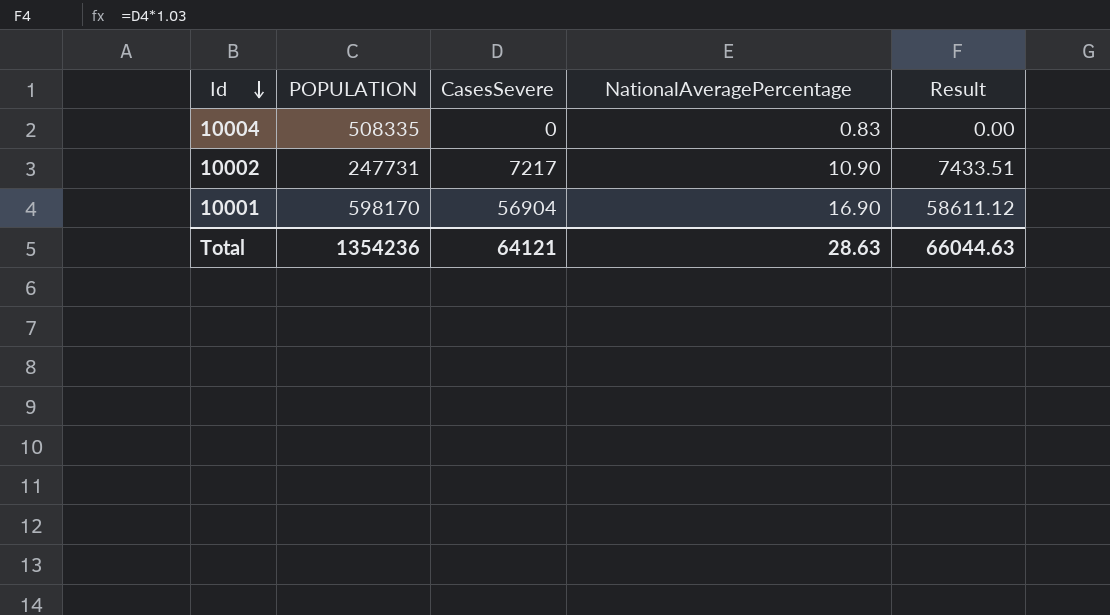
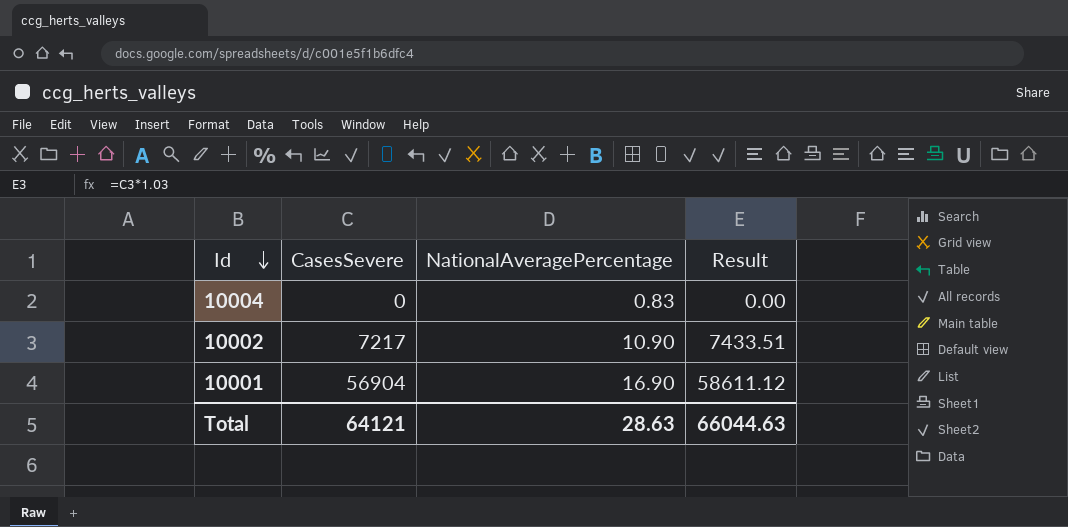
column POPULATION | position: 2 -> none

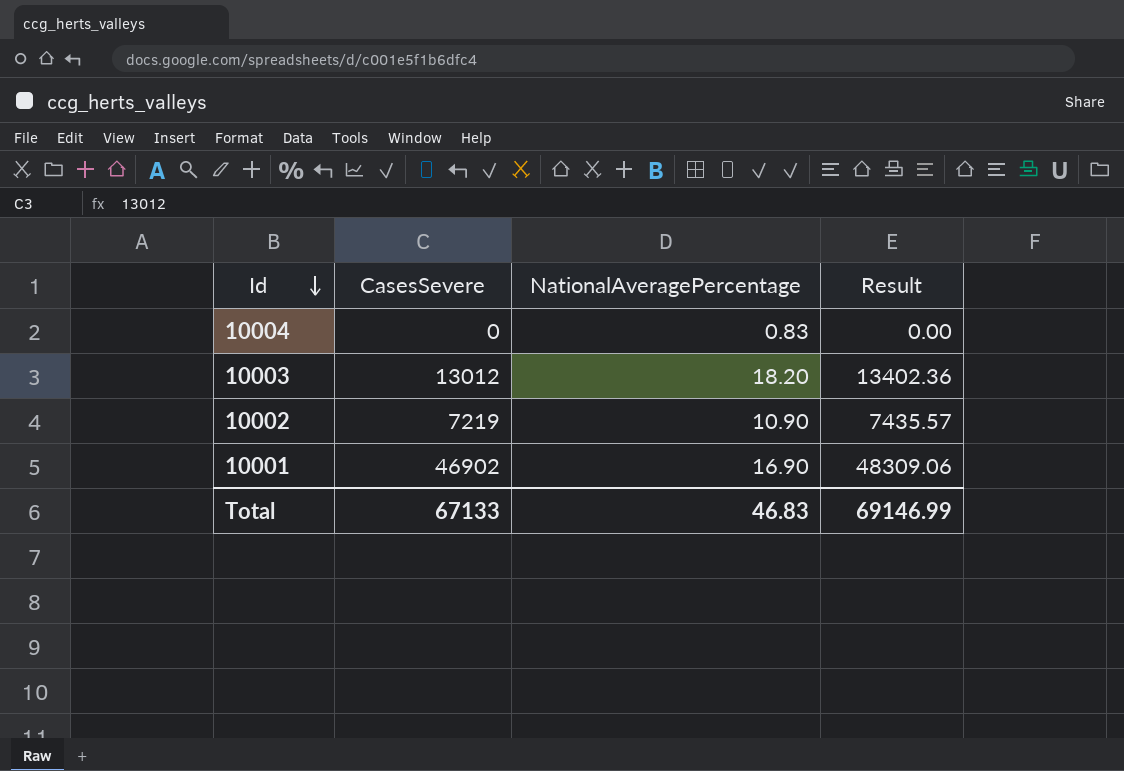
row 10003: none -> 13012 | 18.20 | 13402.36
10002 | CasesSevere: 7217 -> 7219
10002 | Result: 7433.51 -> 7435.57
10001 | CasesSevere: 56904 -> 46902
10001 | Result: 58611.12 -> 48309.06
Total | CasesSevere: 64121 -> 67133
Total | NationalAveragePercentage: 28.63 -> 46.83
Total | Result: 66044.63 -> 69146.99

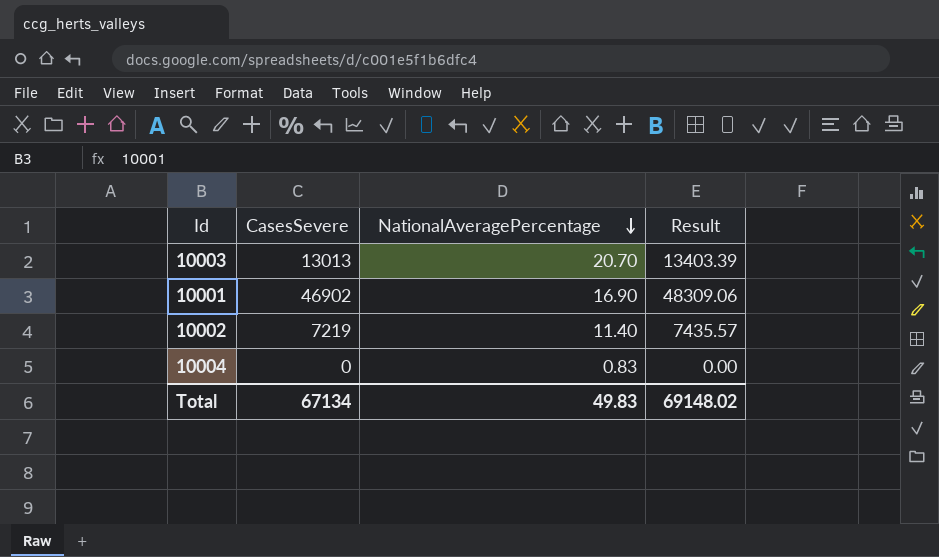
row order: Id descending -> NationalAveragePercentage descending
10003 | CasesSevere: 13012 -> 13013
10003 | NationalAveragePercentage: 18.20 -> 20.70
10003 | Result: 13402.36 -> 13403.39
10002 | NationalAveragePercentage: 10.90 -> 11.40
Total | CasesSevere: 67133 -> 67134
Total | NationalAveragePercentage: 46.83 -> 49.83
Total | Result: 69146.99 -> 69148.02

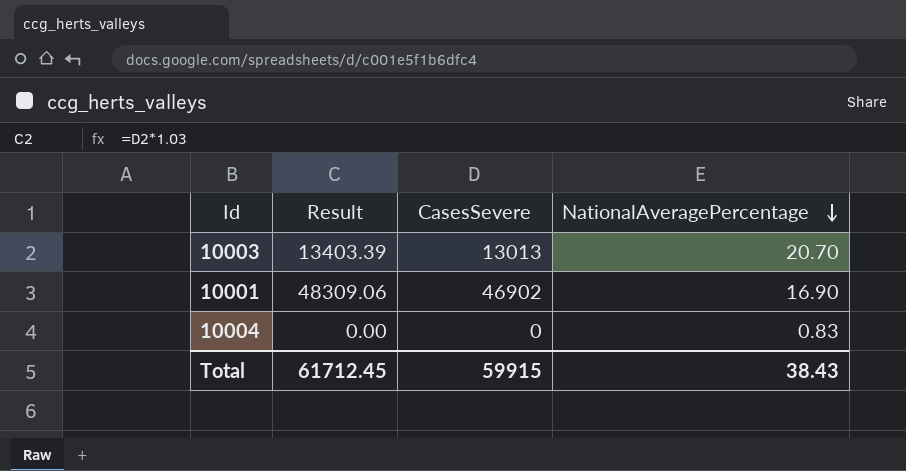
column Result | position: 4 -> 2
row 10002: 7219 | 11.40 | 7435.57 -> none
Total | Result: 69148.02 -> 61712.45
Total | CasesSevere: 67134 -> 59915
Total | NationalAveragePercentage: 49.83 -> 38.43

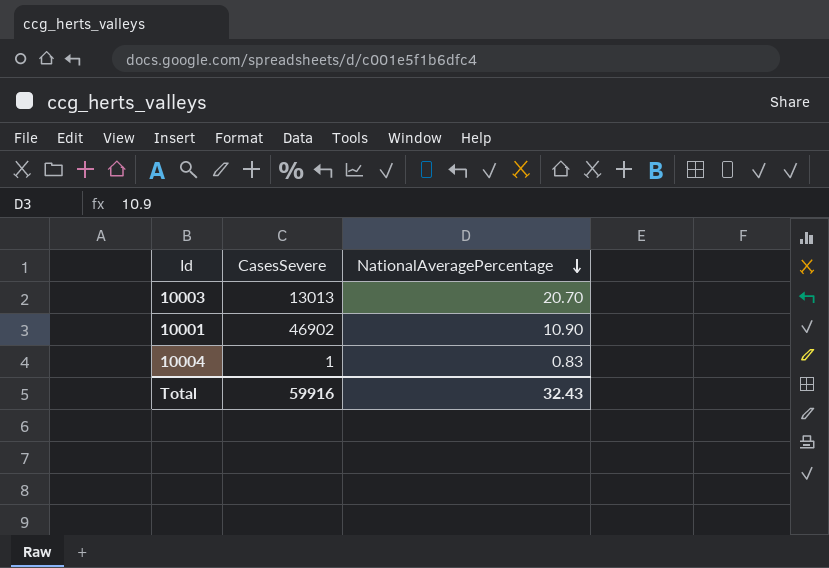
column Result | formula: [CasesSevere] * 1.03 -> none
10001 | NationalAveragePercentage: 16.90 -> 10.90
10004 | CasesSevere: 0 -> 1
Total | CasesSevere: 59915 -> 59916
Total | NationalAveragePercentage: 38.43 -> 32.43

